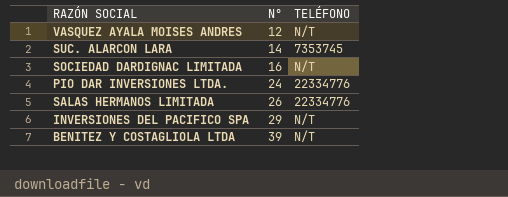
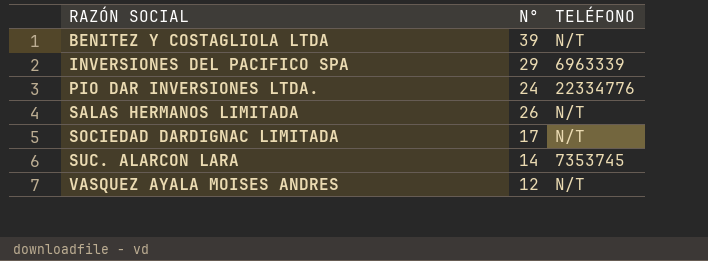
row order: N° ascending -> RAZÓN SOCIAL ascending
INVERSIONES DEL PACIFICO SPA | TELÉFONO: N/T -> 6963339
SALAS HERMANOS LIMITADA | TELÉFONO: 22334776 -> N/T
SOCIEDAD DARDIGNAC LIMITADA | N°: 16 -> 17

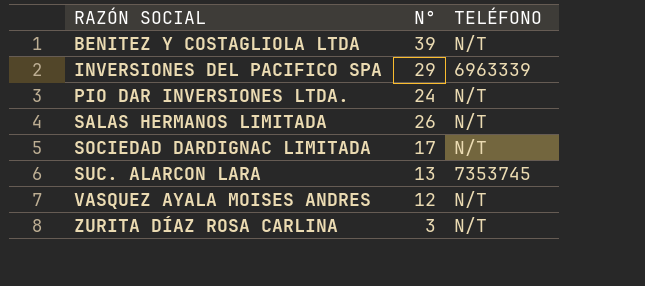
PIO DAR INVERSIONES LTDA. | TELÉFONO: 22334776 -> N/T
SUC. ALARCON LARA | N°: 14 -> 13
row ZURITA DÍAZ ROSA CARLINA: none -> 3 | N/T

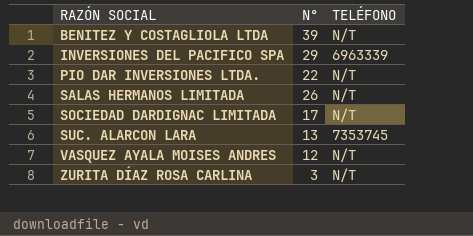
PIO DAR INVERSIONES LTDA. | N°: 24 -> 22

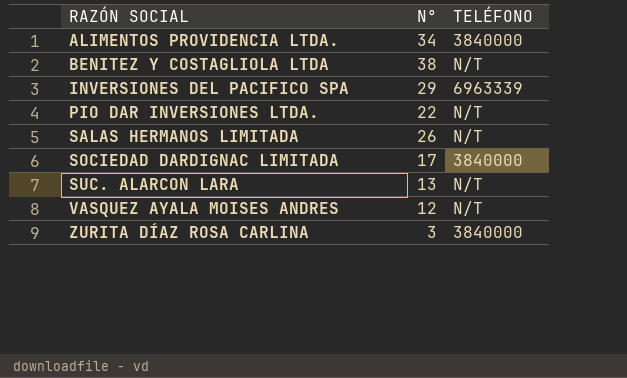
row ALIMENTOS PROVIDENCIA LTDA.: none -> 34 | 3840000
BENITEZ Y COSTAGLIOLA LTDA | N°: 39 -> 38
SOCIEDAD DARDIGNAC LIMITADA | TELÉFONO: N/T -> 3840000
SUC. ALARCON LARA | TELÉFONO: 7353745 -> N/T
ZURITA DÍAZ ROSA CARLINA | TELÉFONO: N/T -> 3840000

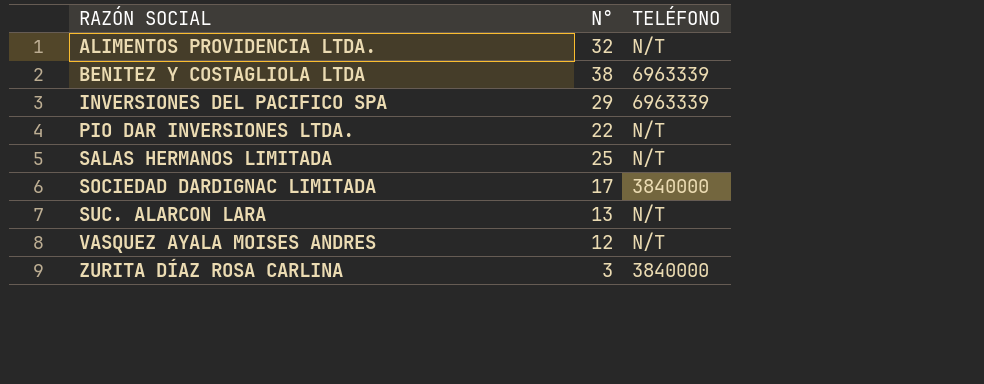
ALIMENTOS PROVIDENCIA LTDA. | N°: 34 -> 32
ALIMENTOS PROVIDENCIA LTDA. | TELÉFONO: 3840000 -> N/T
BENITEZ Y COSTAGLIOLA LTDA | TELÉFONO: N/T -> 6963339
SALAS HERMANOS LIMITADA | N°: 26 -> 25

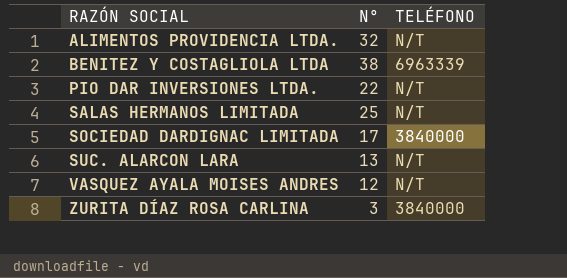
row INVERSIONES DEL PACIFICO SPA: 29 | 6963339 -> none

